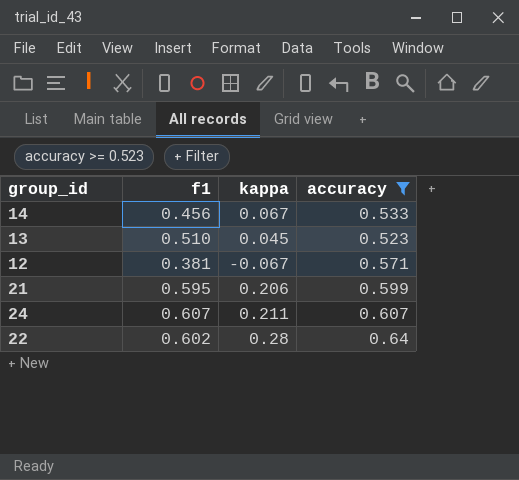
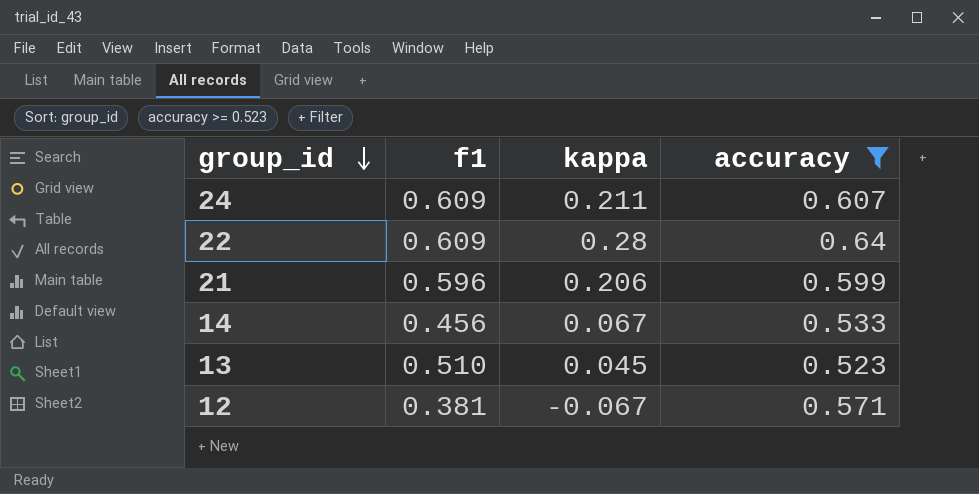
row order: none -> group_id descending
24 | f1: 0.607 -> 0.609
22 | f1: 0.602 -> 0.609
21 | f1: 0.595 -> 0.596

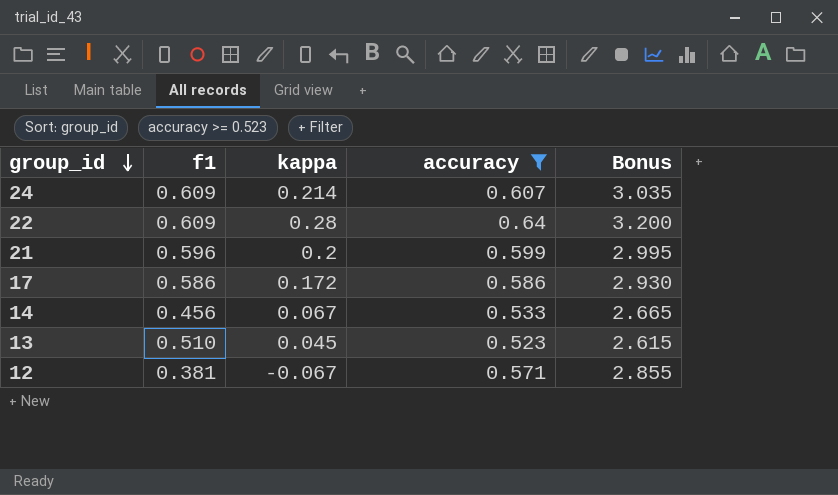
column Bonus | formula: none -> [accuracy] * 5
24 | kappa: 0.211 -> 0.214
21 | kappa: 0.206 -> 0.2
row 17: none -> 0.586 | 0.172 | 0.586 | 2.930

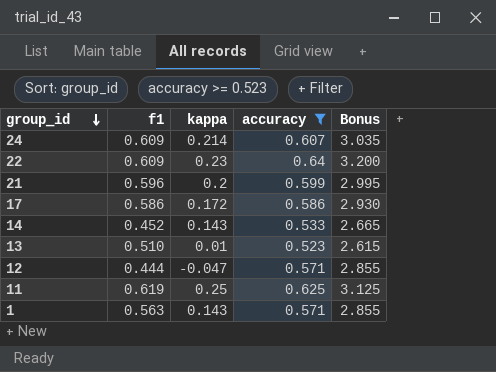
22 | kappa: 0.28 -> 0.23
14 | f1: 0.456 -> 0.452
14 | kappa: 0.067 -> 0.143
13 | kappa: 0.045 -> 0.01
12 | f1: 0.381 -> 0.444
12 | kappa: -0.067 -> -0.047
row 11: none -> 0.619 | 0.25 | 0.625 | 3.125
row 1: none -> 0.563 | 0.143 | 0.571 | 2.855

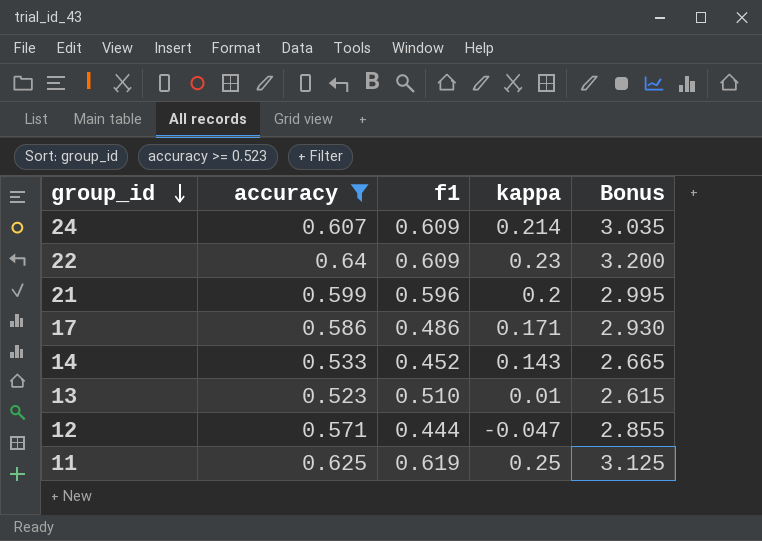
column accuracy | position: 4 -> 2
row 1: 0.563 | 0.143 | 0.571 | 2.855 -> none
17 | f1: 0.586 -> 0.486
17 | kappa: 0.172 -> 0.171

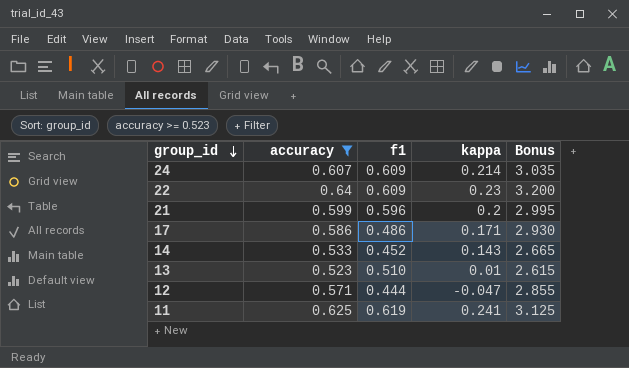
11 | kappa: 0.25 -> 0.241

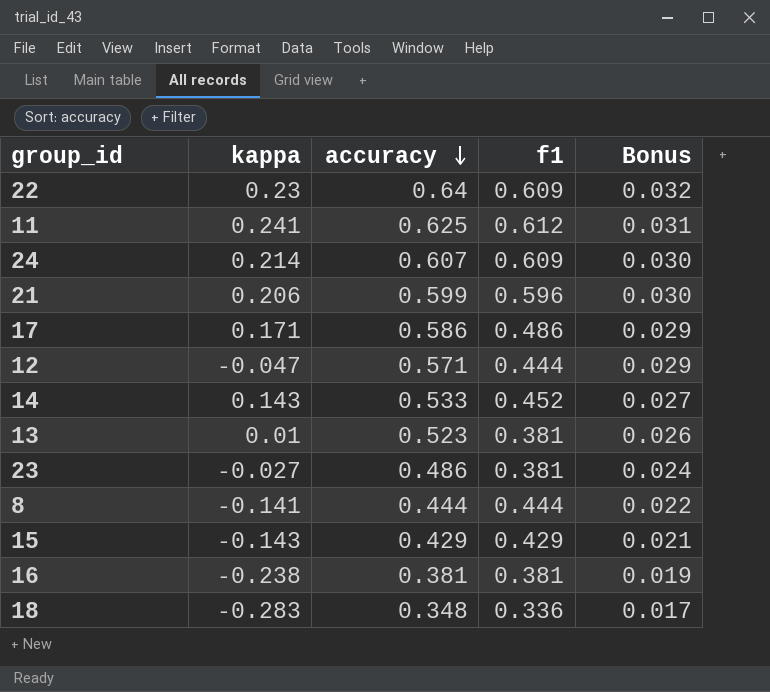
filter: accuracy >= 0.523 -> none
row order: group_id descending -> accuracy descending
column kappa | position: 4 -> 2
column Bonus | formula: [accuracy] * 5 -> [accuracy] * 0.05
11 | f1: 0.619 -> 0.612
21 | kappa: 0.2 -> 0.206
13 | f1: 0.510 -> 0.381

